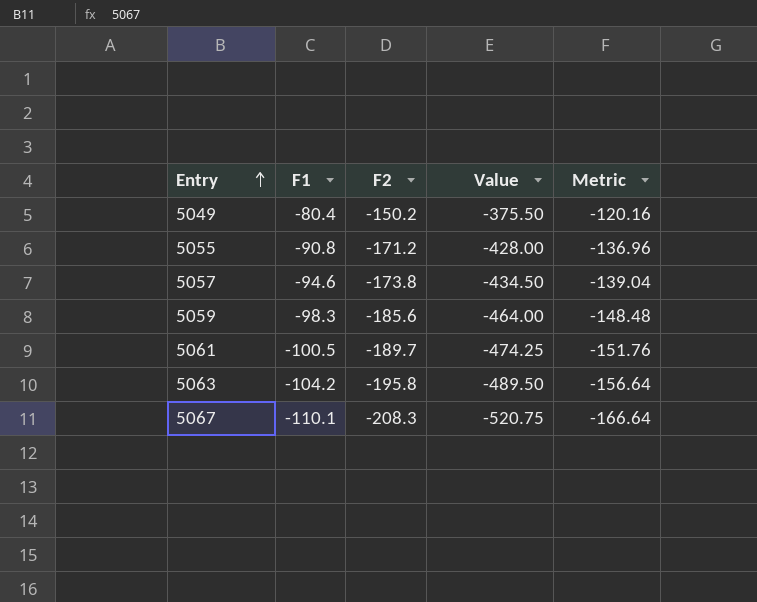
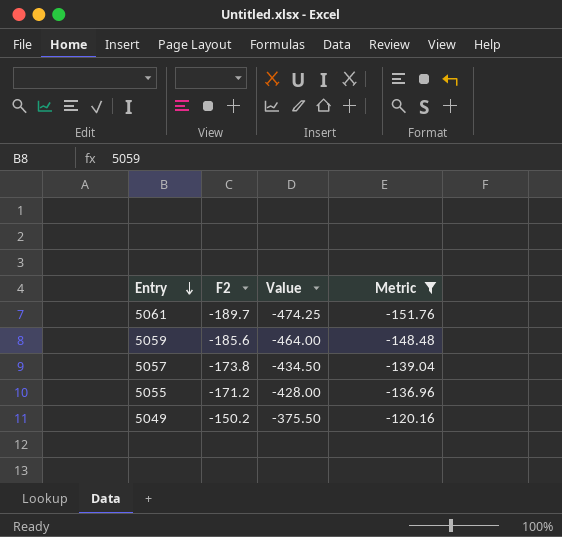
filter: none -> Metric >= -151.76
row order: Entry ascending -> Entry descending
column F1 | position: 2 -> none

